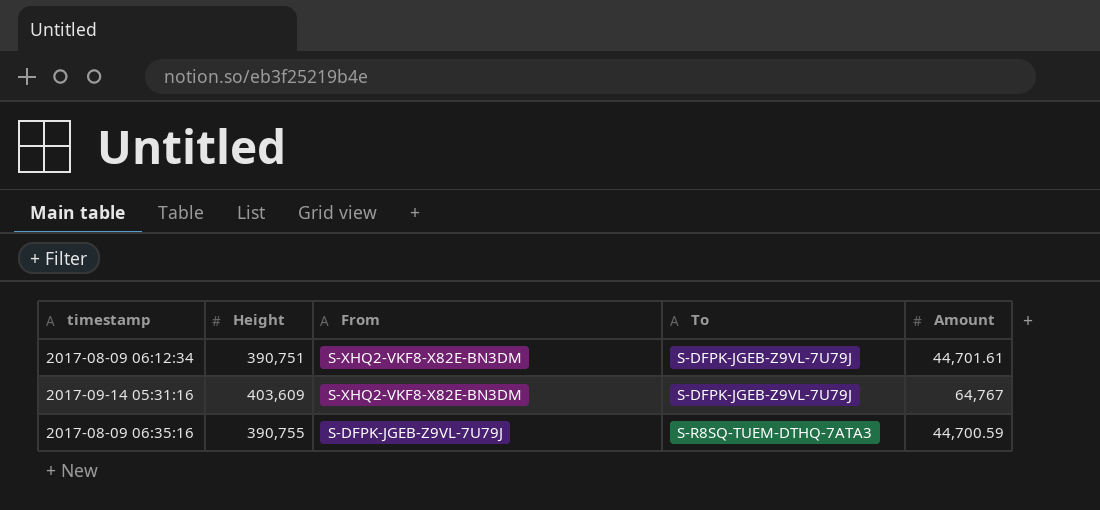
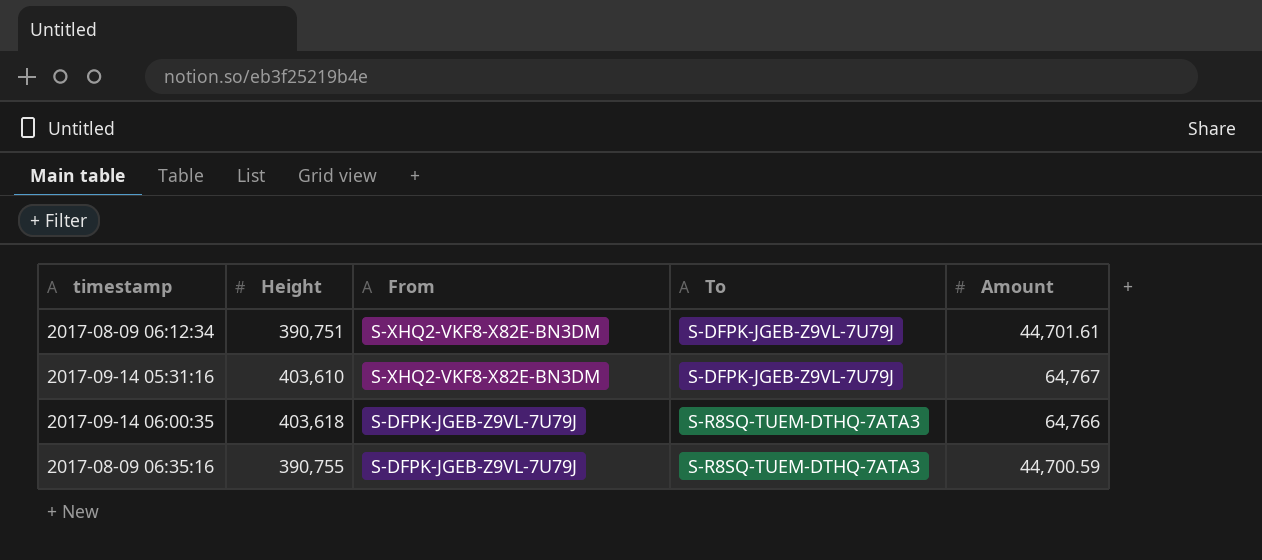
2017-09-14 05:31:16 | Height: 403,609 -> 403,610
row 2017-09-14 06:00:35: none -> 403,618 | S-DFPK-JGEB-Z9VL-7U79J | S-R8SQ-TUEM-DTHQ-7ATA3 | 64,766

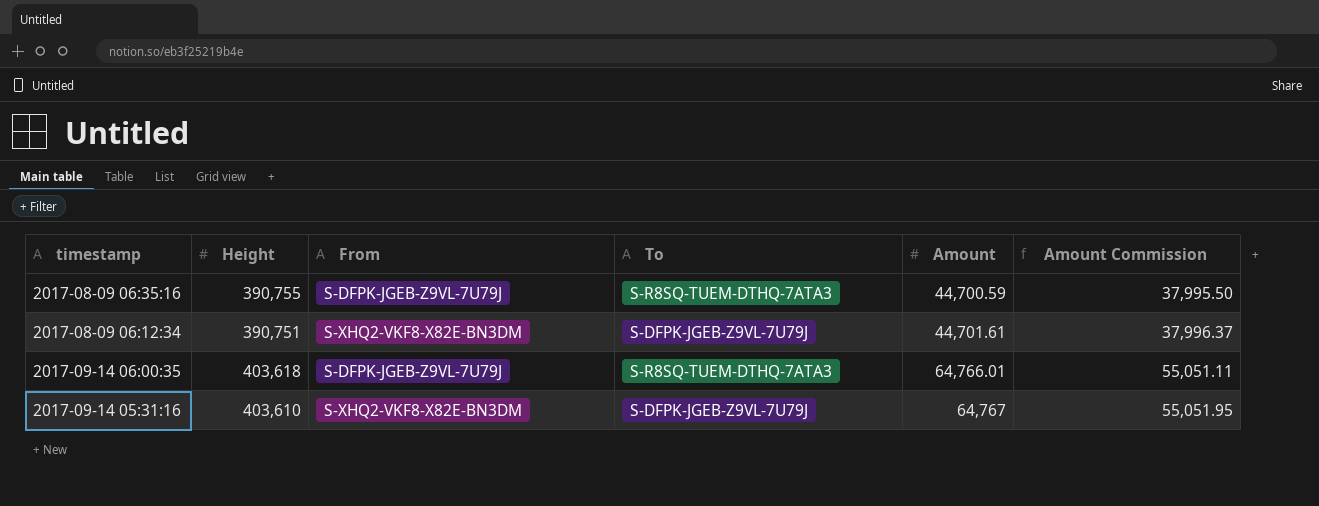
row order: From descending -> Amount ascending
column Amount Commission | formula: none -> [Amount] * 0.85
2017-09-14 06:00:35 | Amount: 64,766 -> 64,766.01

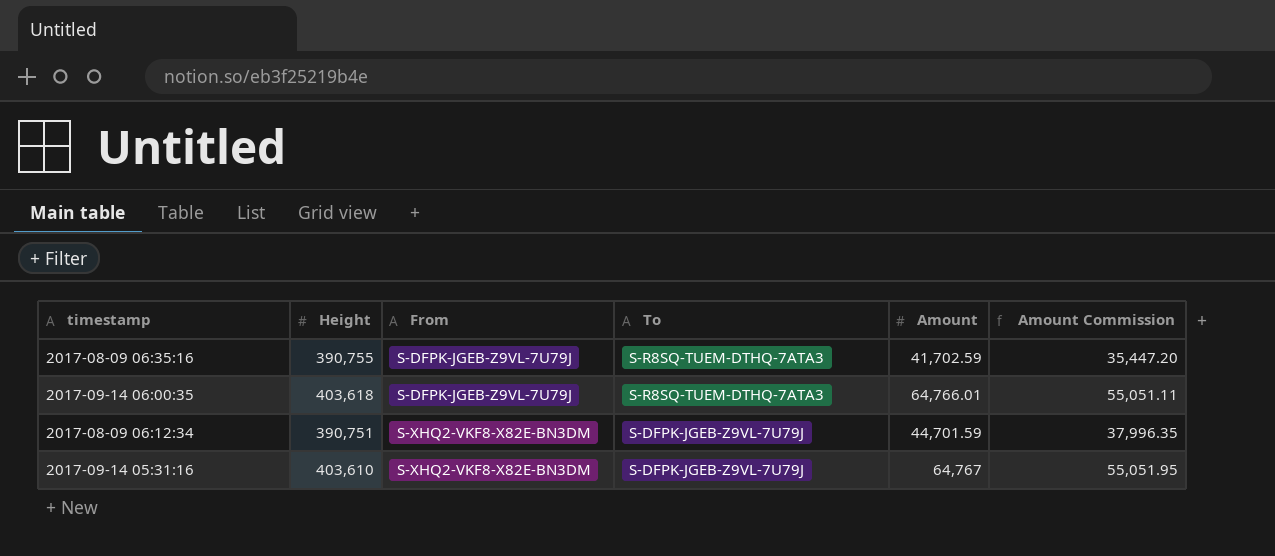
row order: Amount ascending -> From ascending
2017-08-09 06:35:16 | Amount: 44,700.59 -> 41,702.59
2017-08-09 06:35:16 | Amount Commission: 37,995.50 -> 35,447.20
2017-08-09 06:12:34 | Amount: 44,701.61 -> 44,701.59
2017-08-09 06:12:34 | Amount Commission: 37,996.37 -> 37,996.35

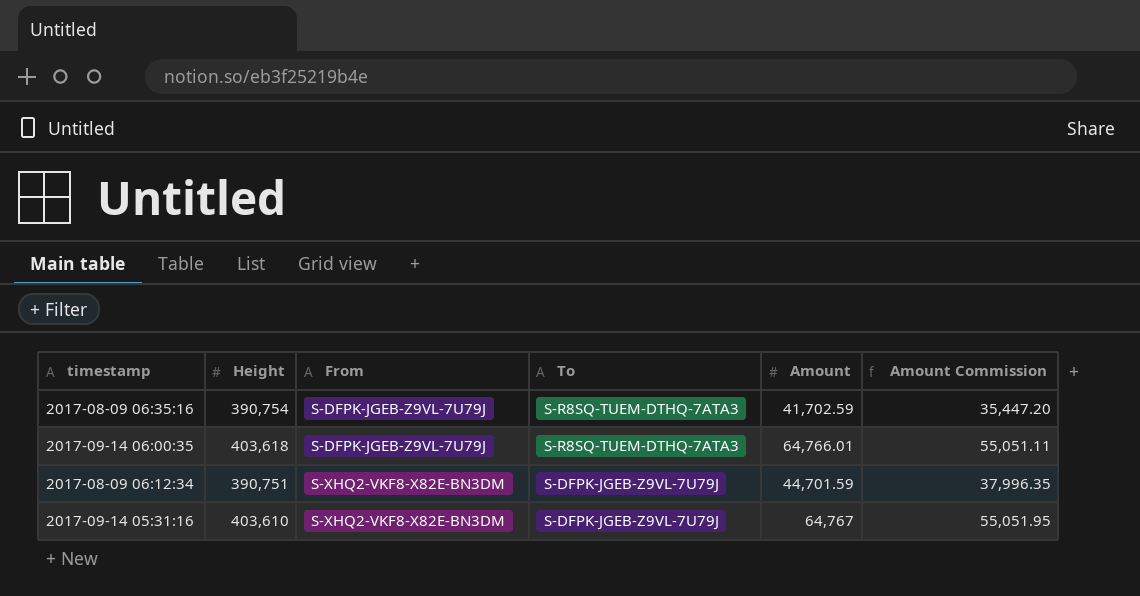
2017-08-09 06:35:16 | Height: 390,755 -> 390,754

